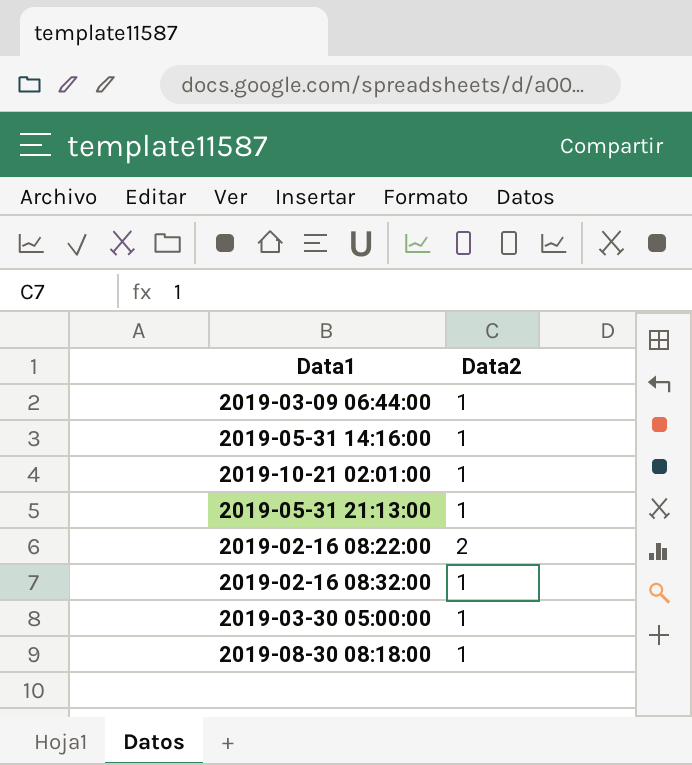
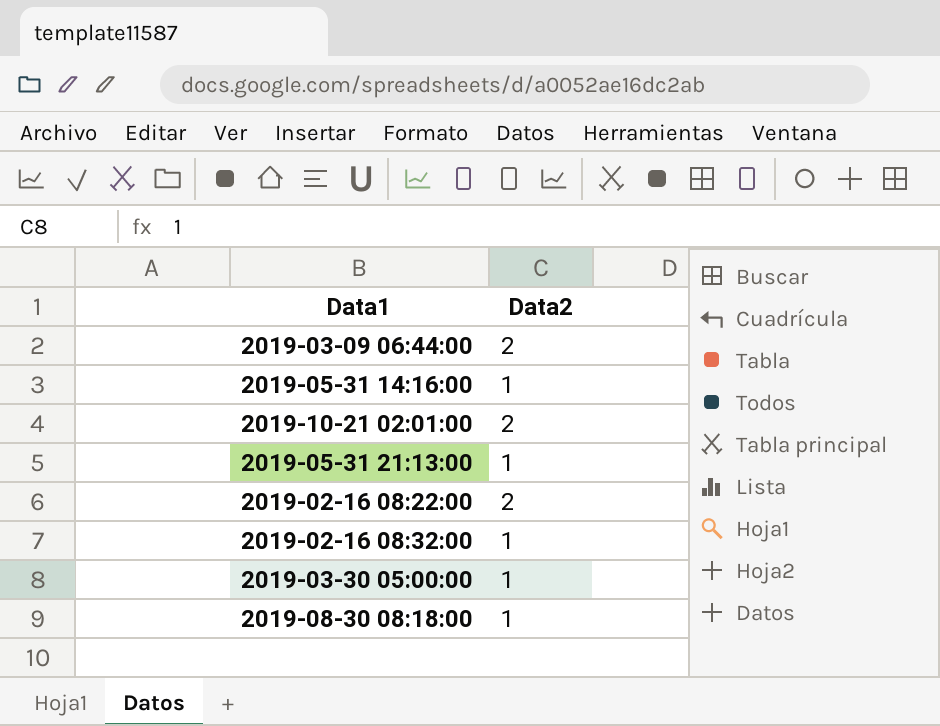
2019-03-09 06:44:00 | Data2: 1 -> 2
2019-10-21 02:01:00 | Data2: 1 -> 2

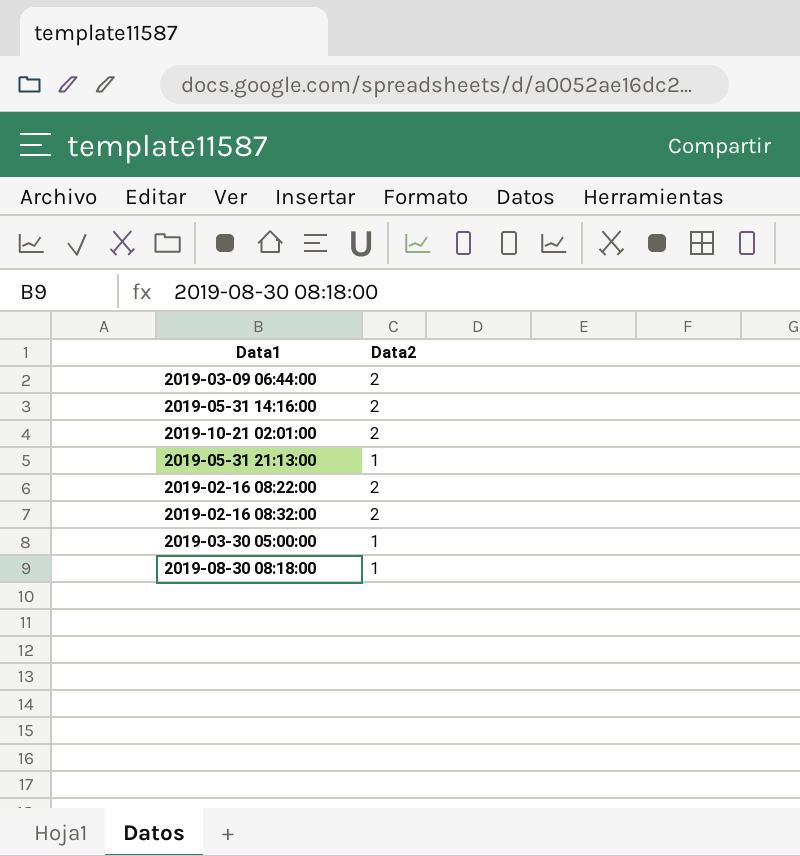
2019-05-31 14:16:00 | Data2: 1 -> 2
2019-02-16 08:32:00 | Data2: 1 -> 2

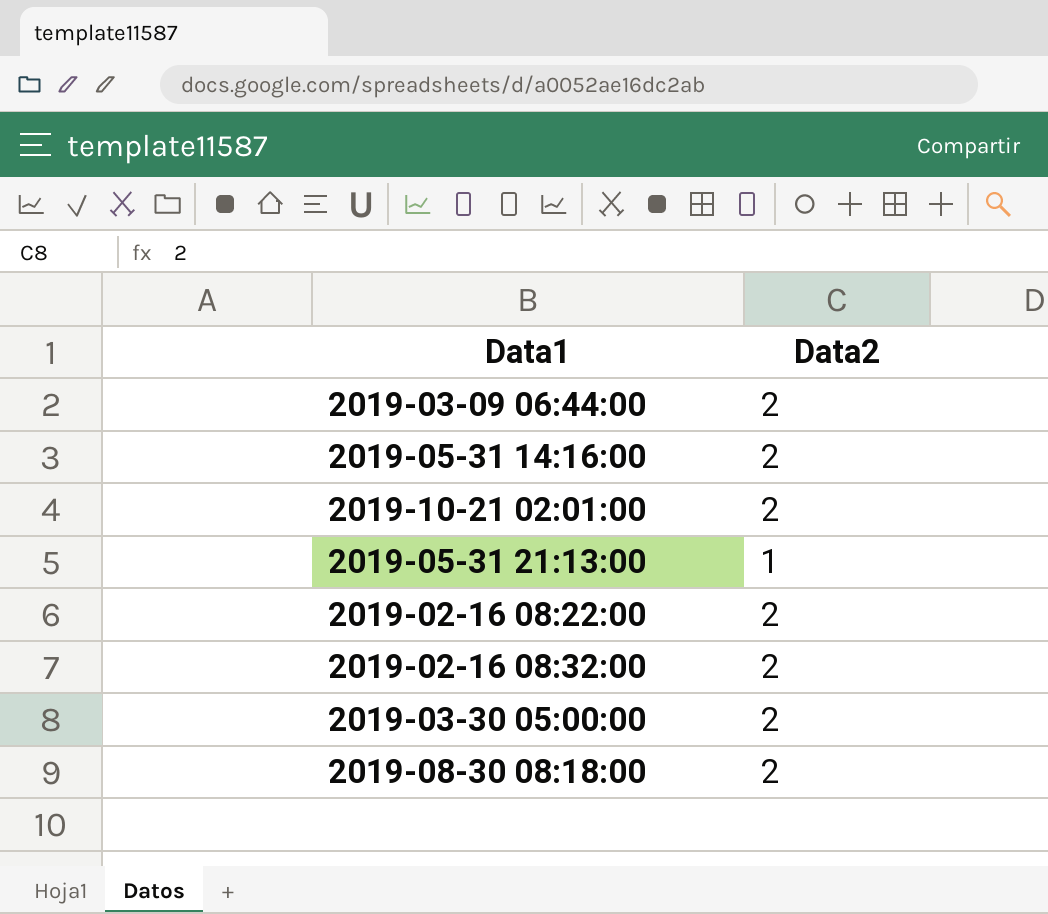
2019-03-30 05:00:00 | Data2: 1 -> 2
2019-08-30 08:18:00 | Data2: 1 -> 2

